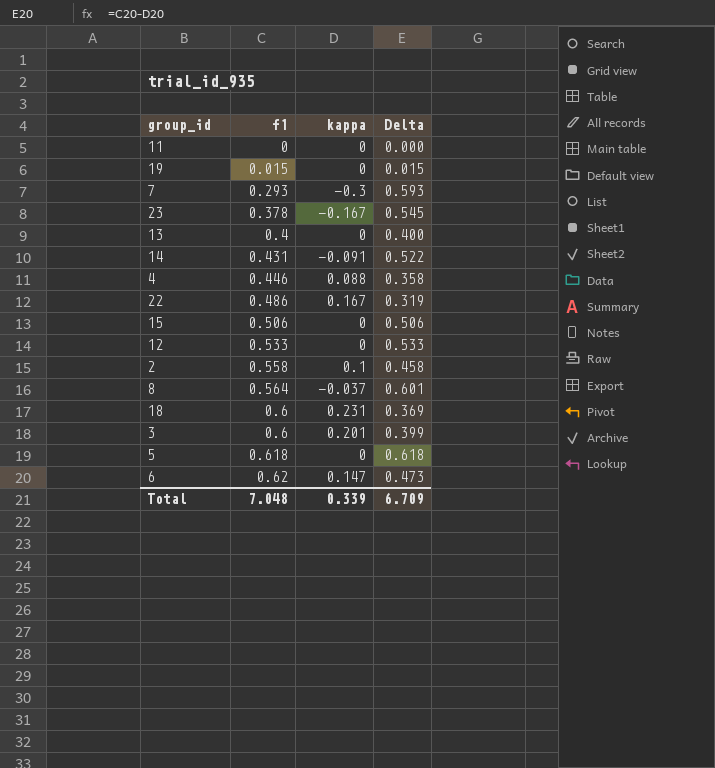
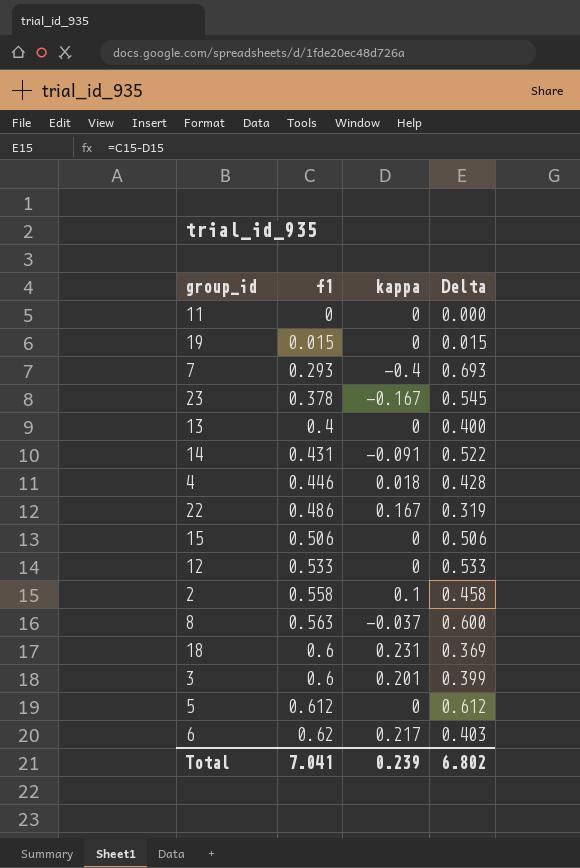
7 | kappa: -0.3 -> -0.4
7 | Delta: 0.593 -> 0.693
4 | kappa: 0.088 -> 0.018
4 | Delta: 0.358 -> 0.428
8 | f1: 0.564 -> 0.563
8 | Delta: 0.601 -> 0.600
5 | f1: 0.618 -> 0.612
5 | Delta: 0.618 -> 0.612
6 | kappa: 0.147 -> 0.217
6 | Delta: 0.473 -> 0.403
Total | f1: 7.048 -> 7.041
Total | kappa: 0.339 -> 0.239
Total | Delta: 6.709 -> 6.802

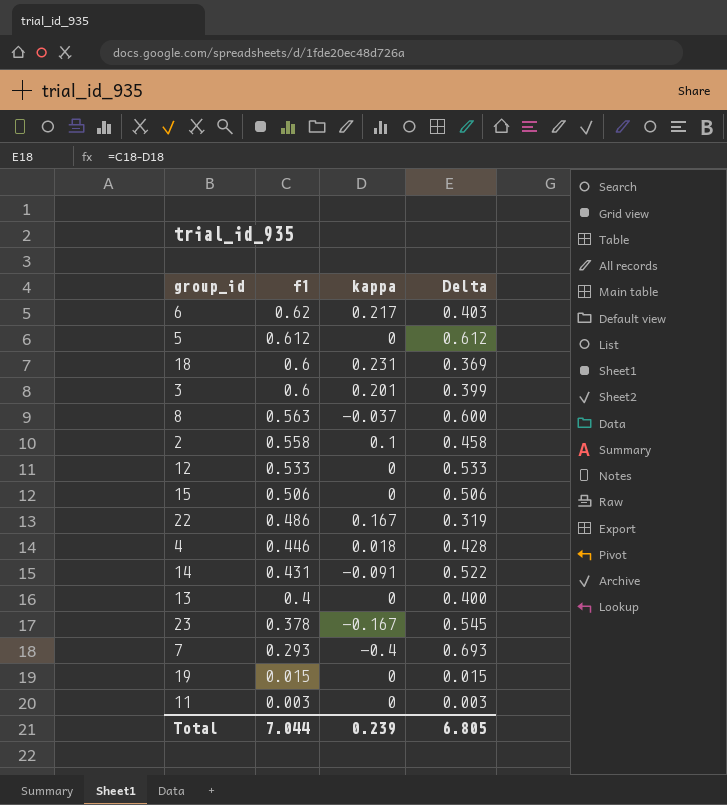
row order: f1 ascending -> f1 descending
11 | f1: 0 -> 0.003
11 | Delta: 0.000 -> 0.003
Total | f1: 7.041 -> 7.044
Total | Delta: 6.802 -> 6.805

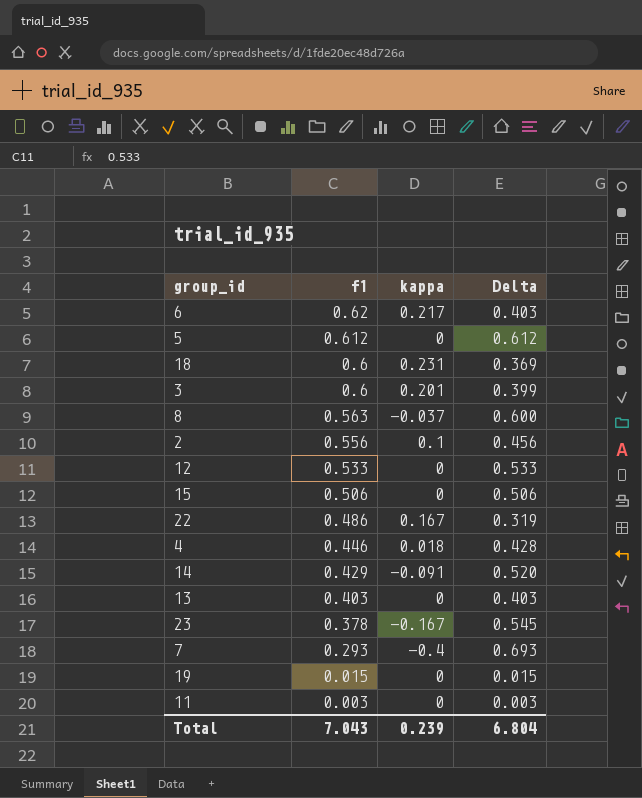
2 | f1: 0.558 -> 0.556
2 | Delta: 0.458 -> 0.456
14 | f1: 0.431 -> 0.429
14 | Delta: 0.522 -> 0.520
13 | f1: 0.4 -> 0.403
13 | Delta: 0.400 -> 0.403
Total | f1: 7.044 -> 7.043
Total | Delta: 6.805 -> 6.804

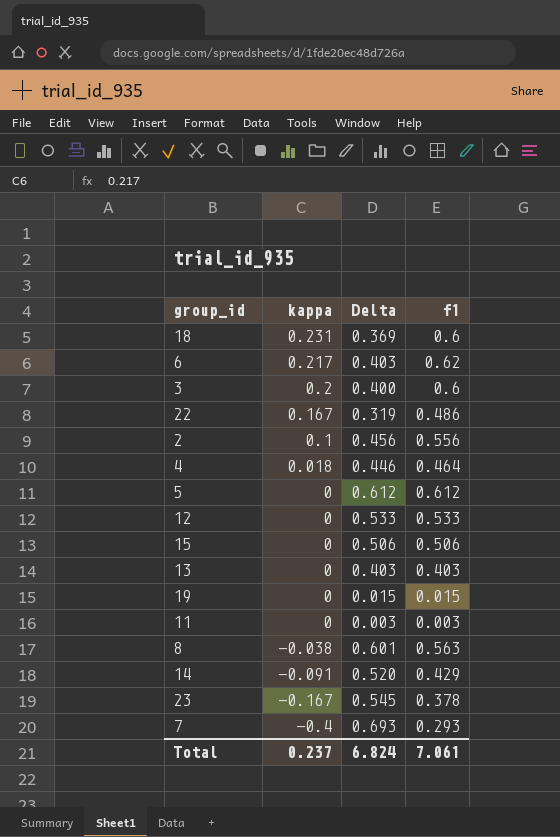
row order: f1 descending -> kappa descending
column f1 | position: 2 -> 4
3 | kappa: 0.201 -> 0.2
3 | Delta: 0.399 -> 0.400
4 | Delta: 0.428 -> 0.446
4 | f1: 0.446 -> 0.464
8 | kappa: -0.037 -> -0.038
8 | Delta: 0.600 -> 0.601
Total | kappa: 0.239 -> 0.237
Total | Delta: 6.804 -> 6.824
Total | f1: 7.043 -> 7.061

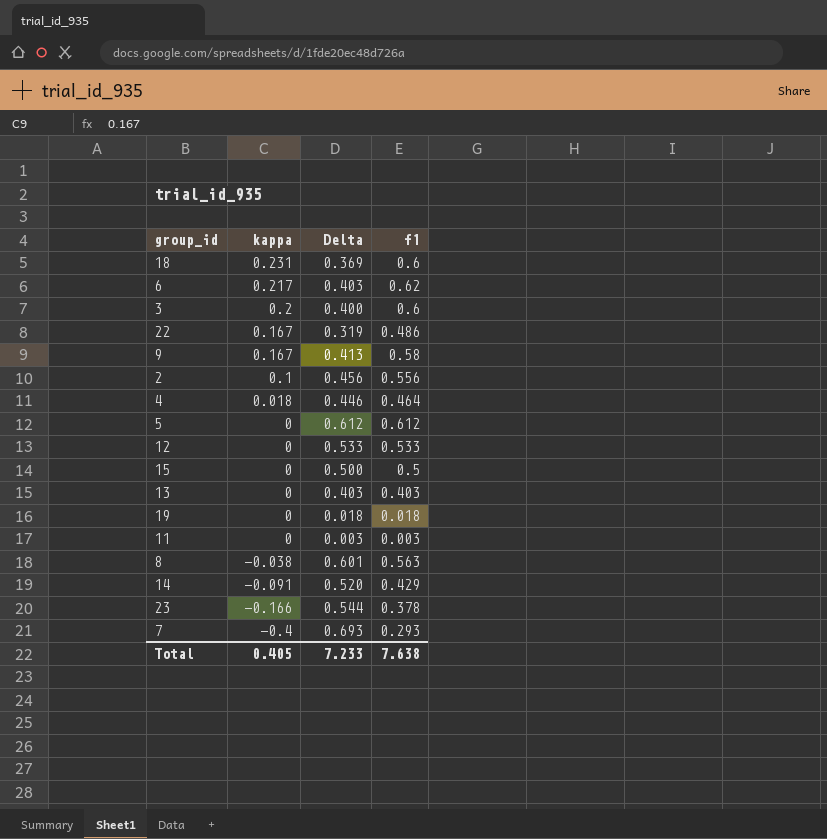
row 9: none -> 0.167 | 0.413 | 0.58
15 | Delta: 0.506 -> 0.500
15 | f1: 0.506 -> 0.5
19 | Delta: 0.015 -> 0.018
19 | f1: 0.015 -> 0.018
23 | kappa: -0.167 -> -0.166
23 | Delta: 0.545 -> 0.544
Total | kappa: 0.237 -> 0.405
Total | Delta: 6.824 -> 7.233
Total | f1: 7.061 -> 7.638

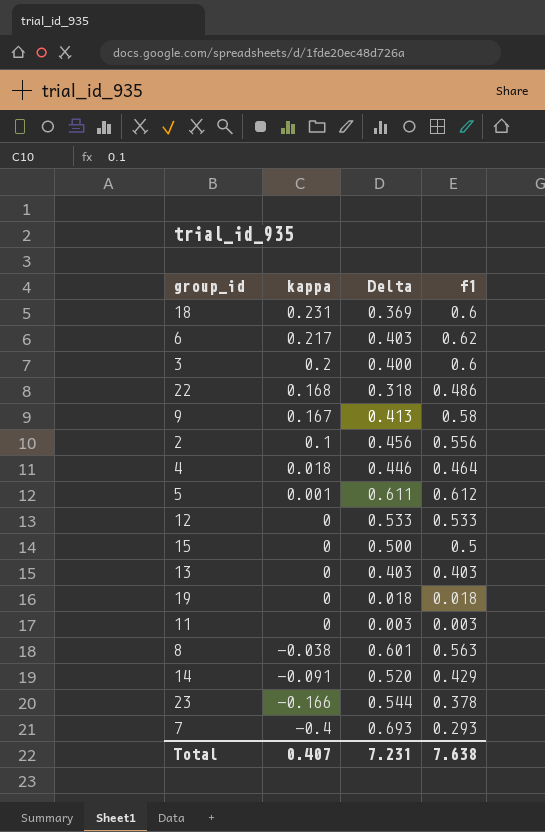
22 | kappa: 0.167 -> 0.168
22 | Delta: 0.319 -> 0.318
5 | kappa: 0 -> 0.001
5 | Delta: 0.612 -> 0.611
Total | kappa: 0.405 -> 0.407
Total | Delta: 7.233 -> 7.231

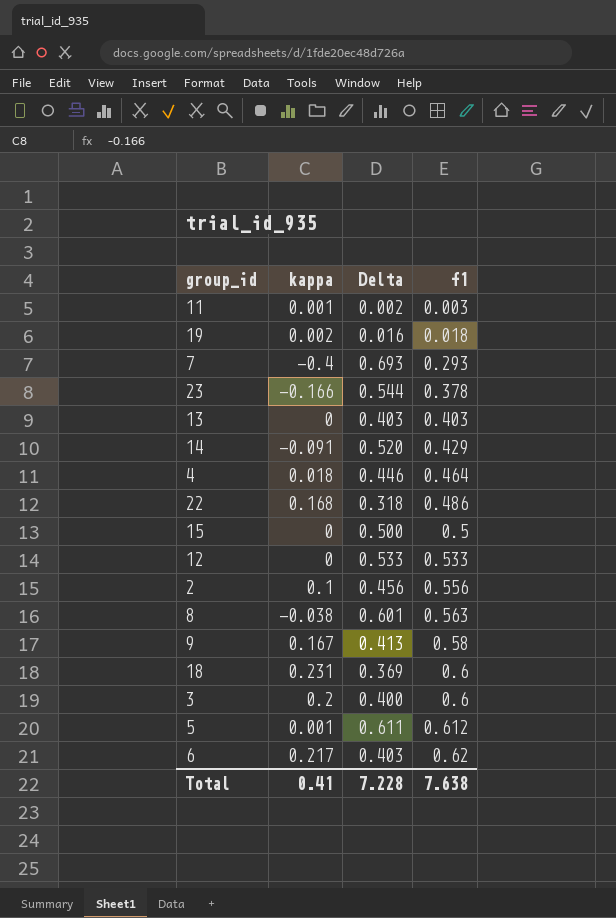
row order: kappa descending -> f1 ascending
11 | kappa: 0 -> 0.001
11 | Delta: 0.003 -> 0.002
19 | kappa: 0 -> 0.002
19 | Delta: 0.018 -> 0.016
Total | kappa: 0.407 -> 0.41
Total | Delta: 7.231 -> 7.228

